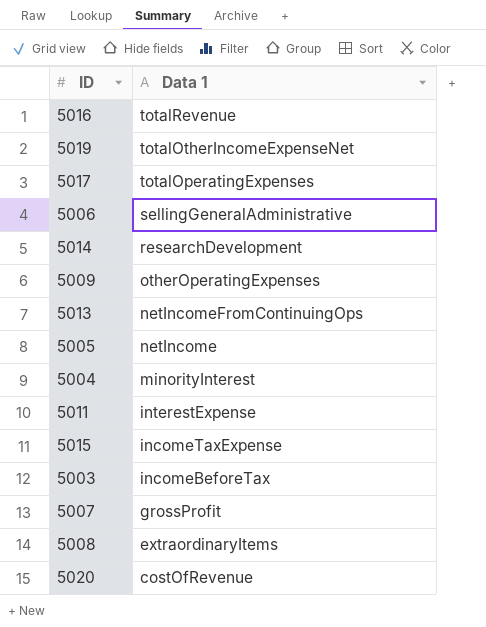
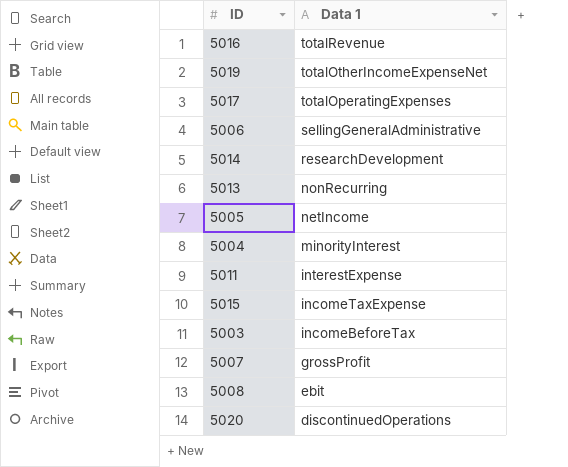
row 5009: otherOperatingExpenses -> none
5013 | Data 1: netIncomeFromContinuingOps -> nonRecurring
5008 | Data 1: extraordinaryItems -> ebit
5020 | Data 1: costOfRevenue -> discontinuedOperations

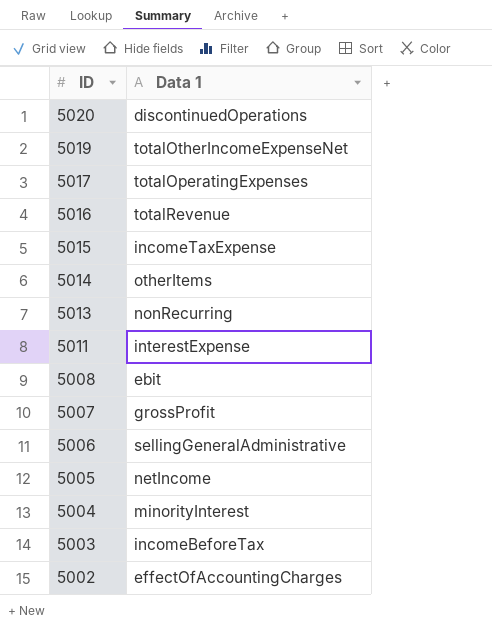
row order: Data 1 descending -> ID descending
5014 | Data 1: researchDevelopment -> otherItems
row 5002: none -> effectOfAccountingCharges

